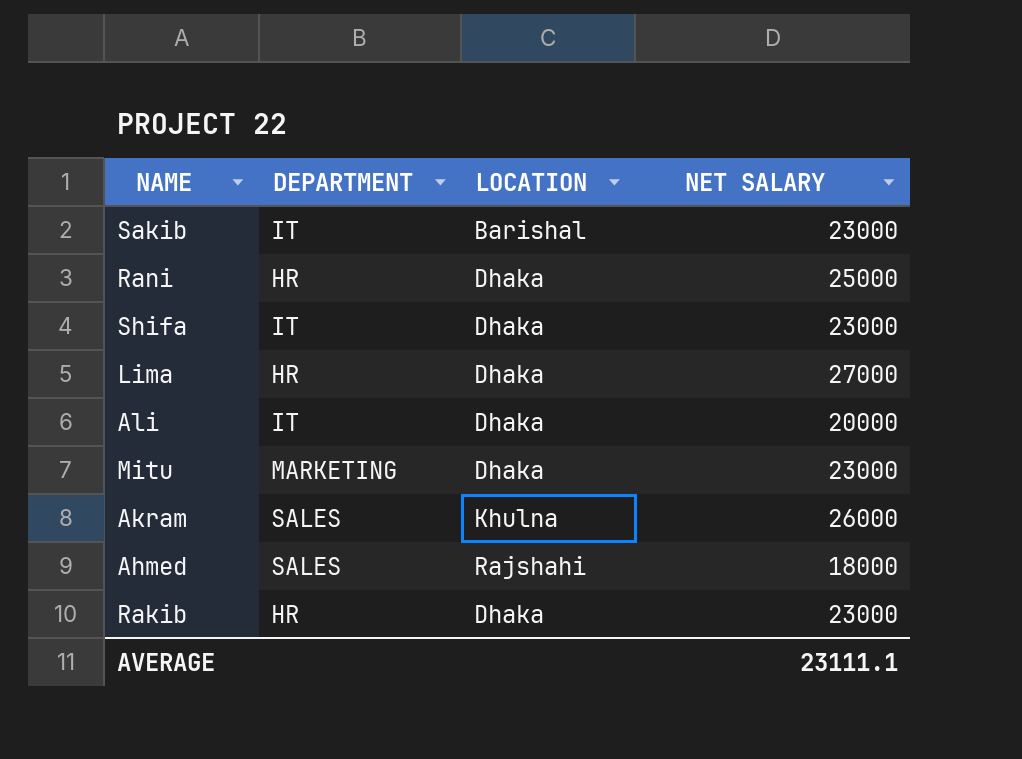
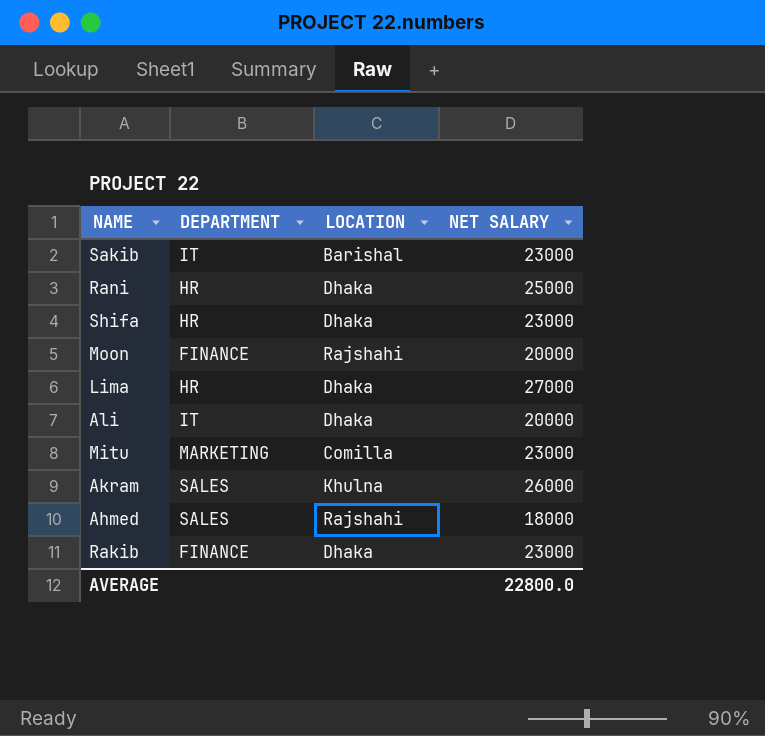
Shifa | DEPARTMENT: IT -> HR
row Moon: none -> FINANCE | Rajshahi | 20000
Mitu | LOCATION: Dhaka -> Comilla
Rakib | DEPARTMENT: HR -> FINANCE
AVERAGE | NET SALARY: 23111.1 -> 22800.0

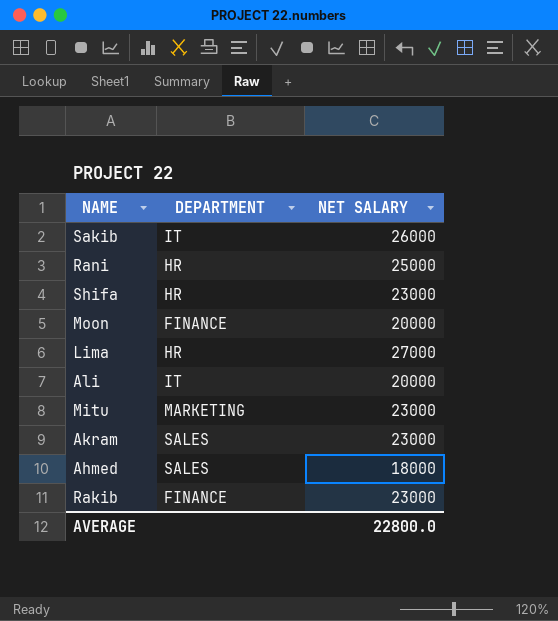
column LOCATION | position: 3 -> none
Sakib | NET SALARY: 23000 -> 26000
Akram | NET SALARY: 26000 -> 23000

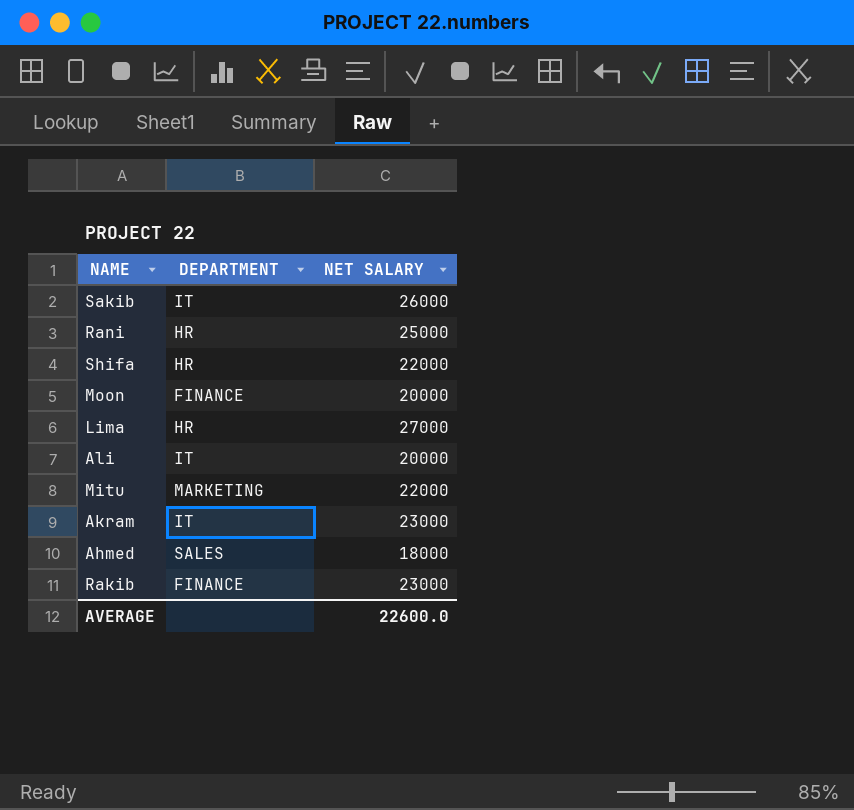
Shifa | NET SALARY: 23000 -> 22000
Mitu | NET SALARY: 23000 -> 22000
Akram | DEPARTMENT: SALES -> IT
AVERAGE | NET SALARY: 22800.0 -> 22600.0

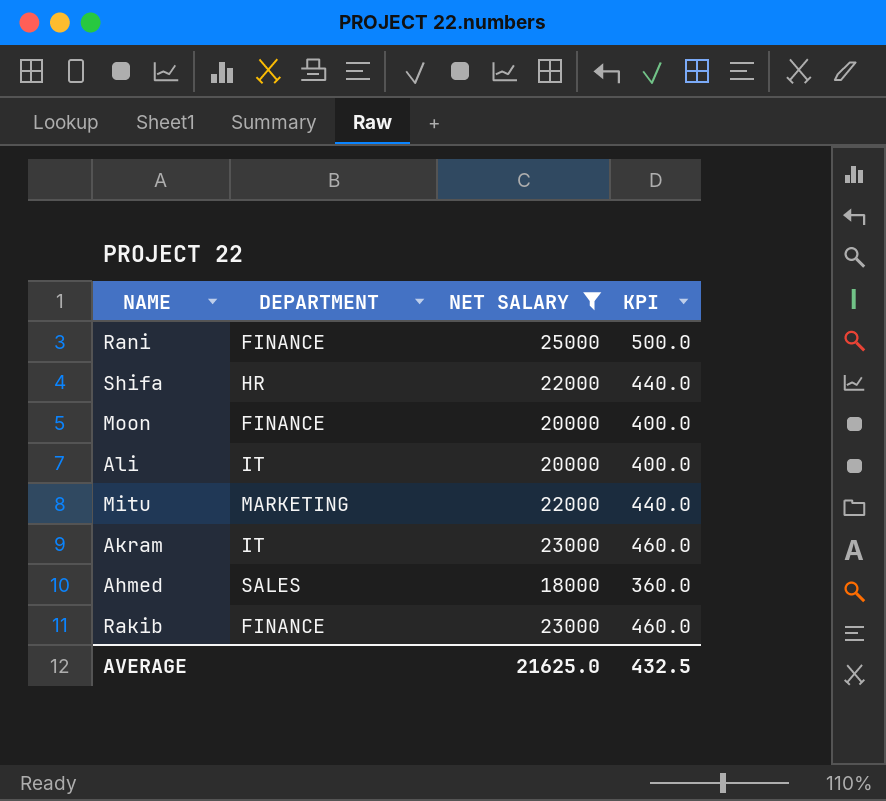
filter: none -> NET SALARY <= 25000
column KPI | formula: none -> [NET SALARY] * 0.02
Rani | DEPARTMENT: HR -> FINANCE
AVERAGE | NET SALARY: 22600.0 -> 21625.0

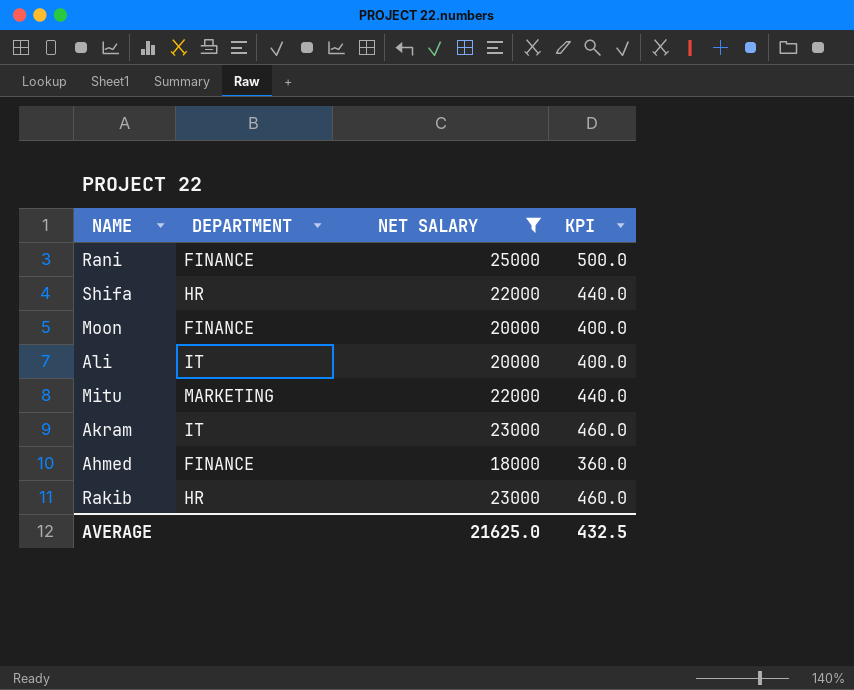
Ahmed | DEPARTMENT: SALES -> FINANCE
Rakib | DEPARTMENT: FINANCE -> HR

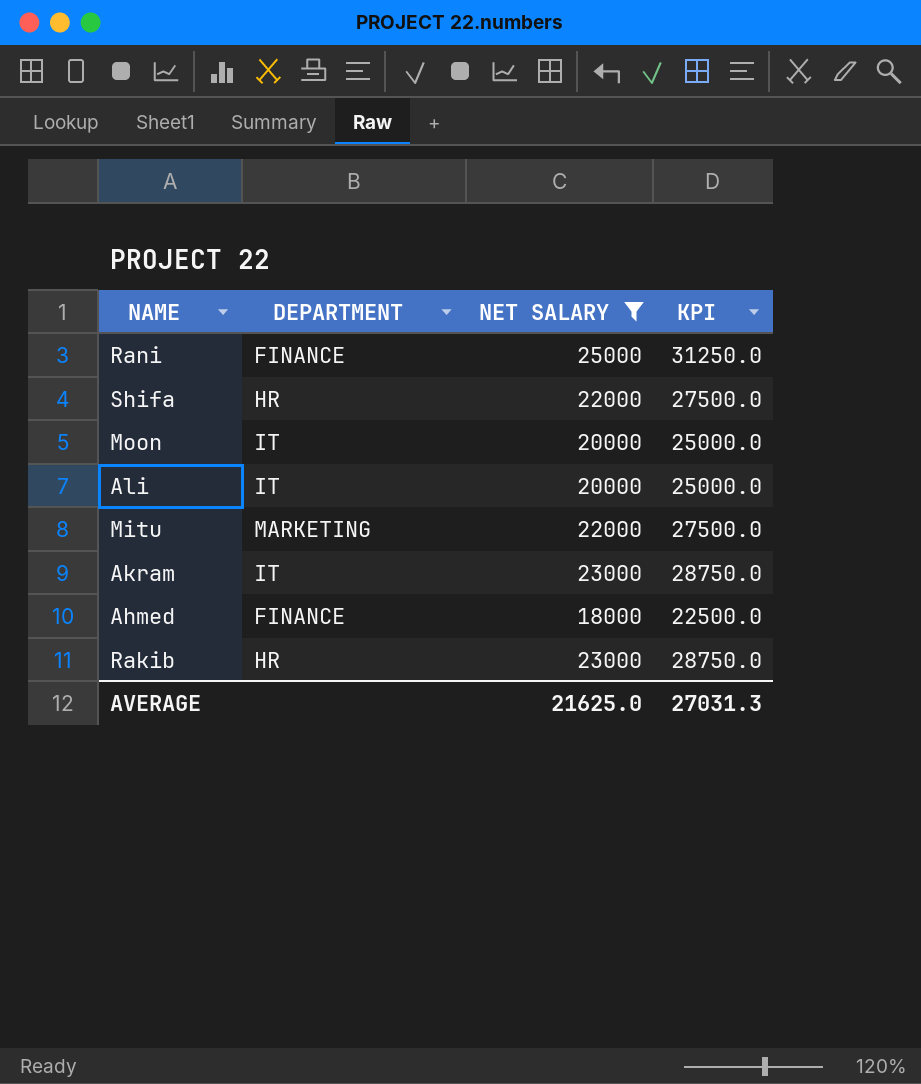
column KPI | formula: [NET SALARY] * 0.02 -> [NET SALARY] * 1.25
Moon | DEPARTMENT: FINANCE -> IT
AVERAGE | KPI: 432.5 -> 27031.3

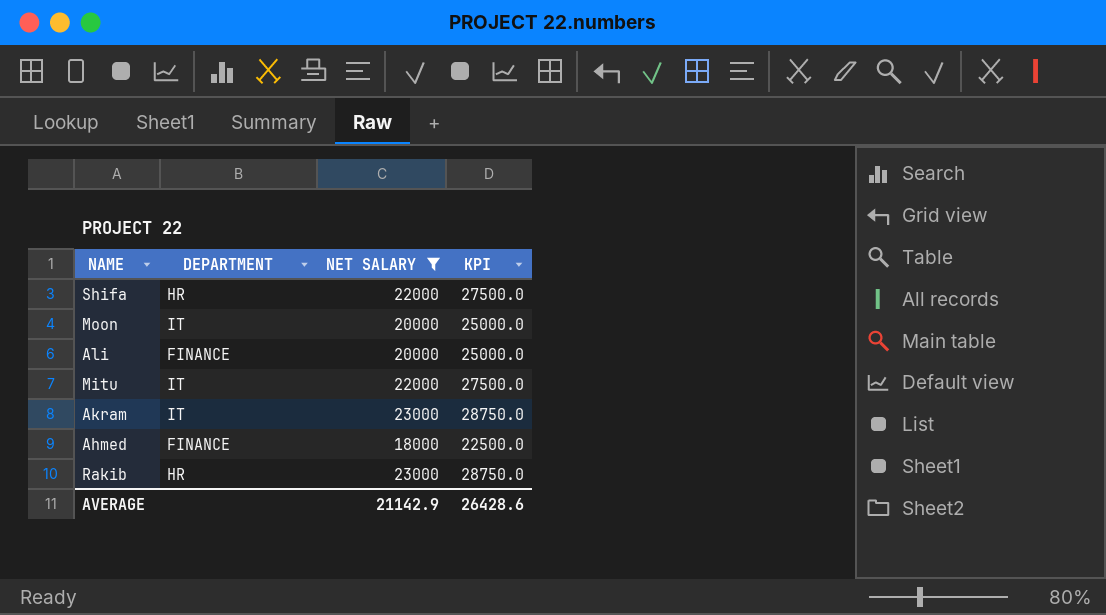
row Rani: FINANCE | 25000 | 31250.0 -> none
Ali | DEPARTMENT: IT -> FINANCE
Mitu | DEPARTMENT: MARKETING -> IT
AVERAGE | NET SALARY: 21625.0 -> 21142.9
AVERAGE | KPI: 27031.3 -> 26428.6

